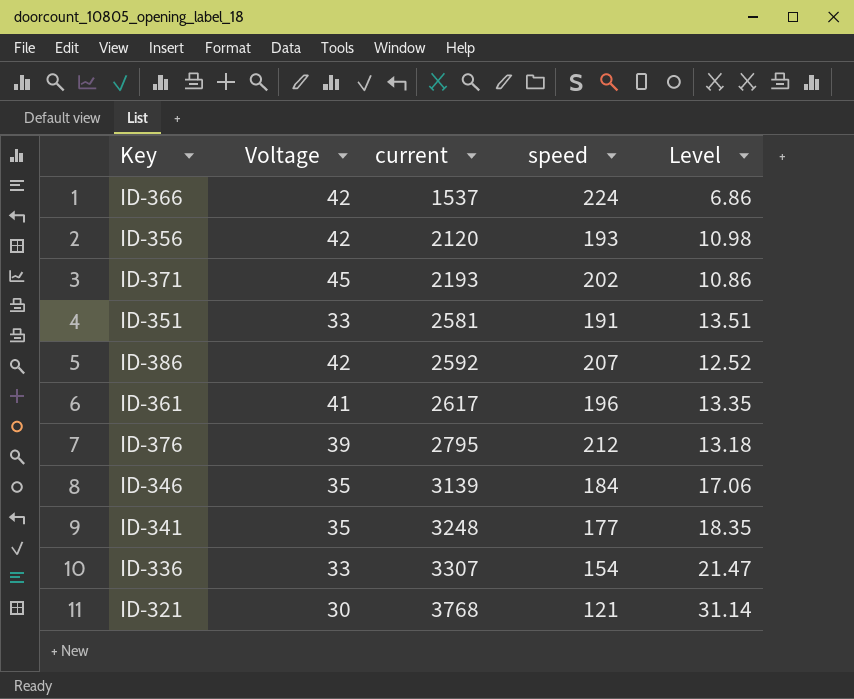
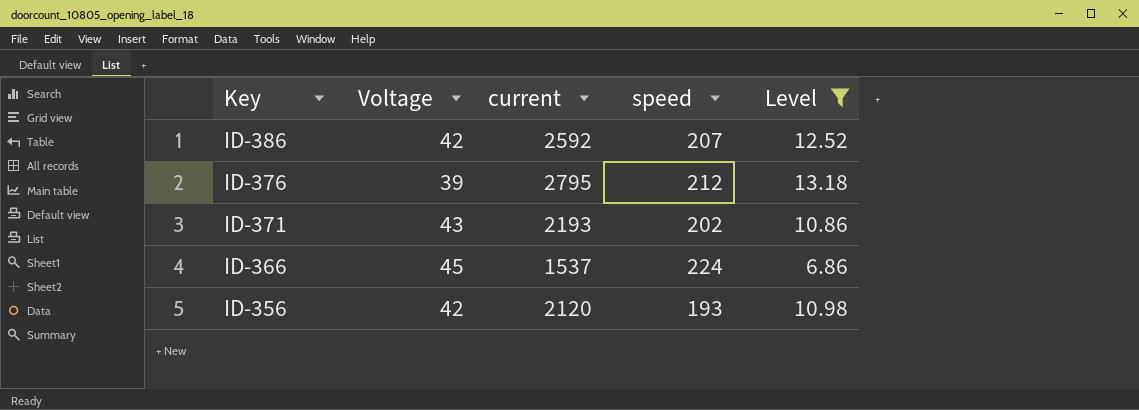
filter: none -> Level <= 13.18
row order: current ascending -> Key descending
ID-371 | Voltage: 45 -> 43
ID-366 | Voltage: 42 -> 45

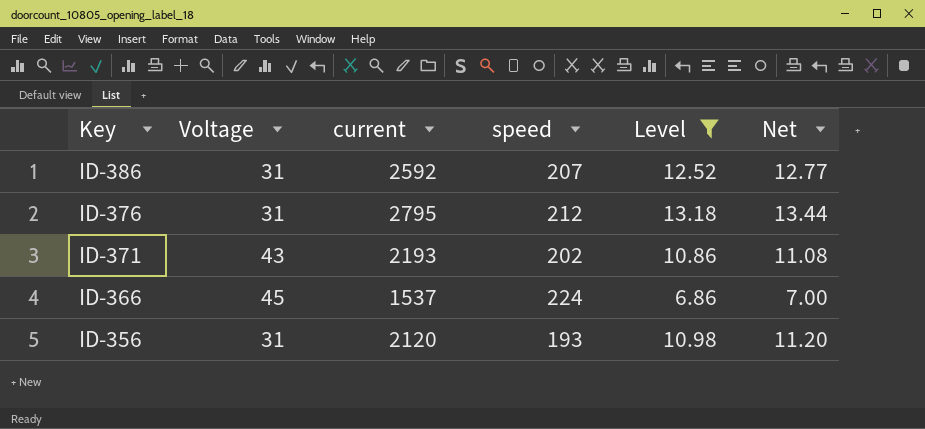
column Net | formula: none -> [Level] * 1.02
ID-386 | Voltage: 42 -> 31
ID-376 | Voltage: 39 -> 31
ID-356 | Voltage: 42 -> 31

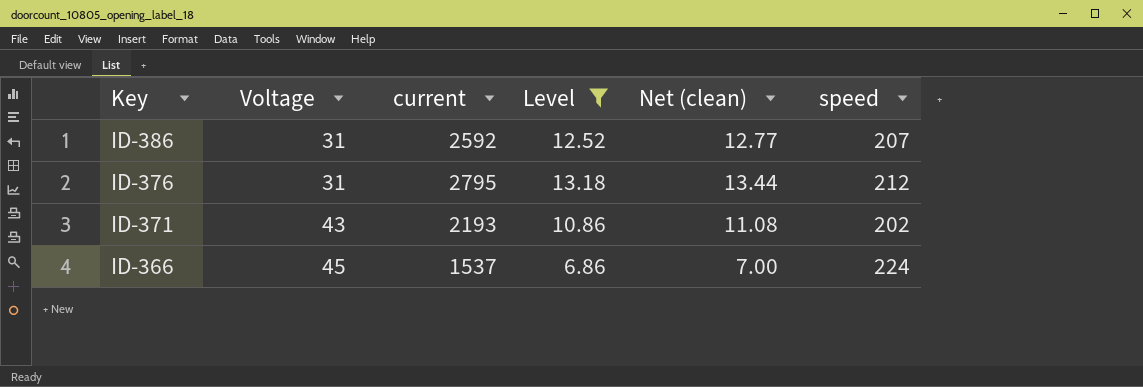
column name: Net -> Net (clean)
column speed | position: 4 -> 6
row ID-356: 31 | 2120 | 193 | 10.98 | 11.20 -> none

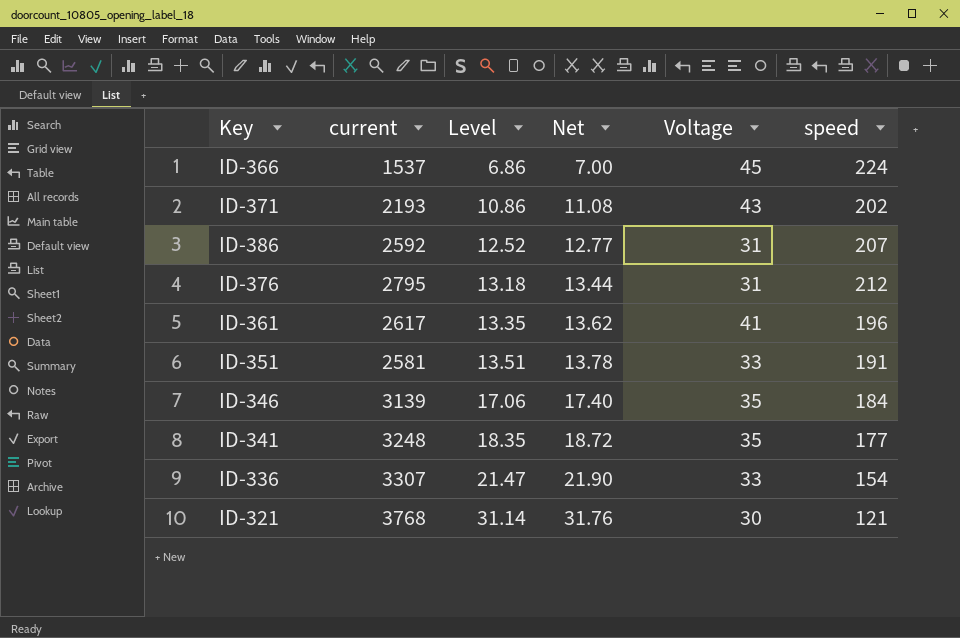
filter: Level <= 13.18 -> none
row order: Key descending -> Level ascending
column name: Net (clean) -> Net
column Voltage | position: 2 -> 5

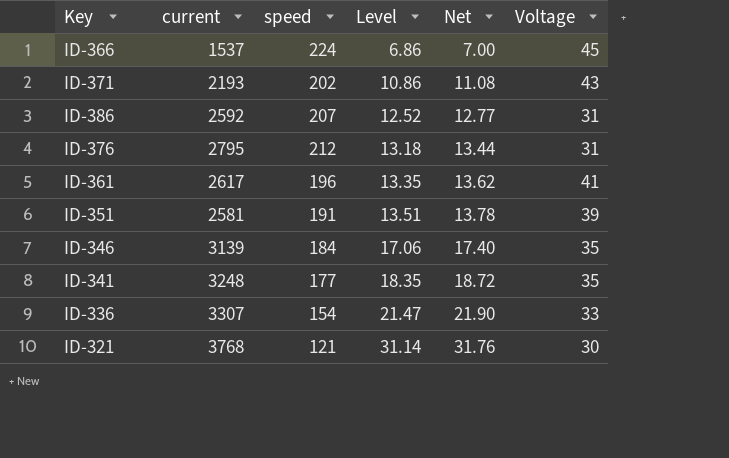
column speed | position: 6 -> 3
ID-351 | Voltage: 33 -> 39

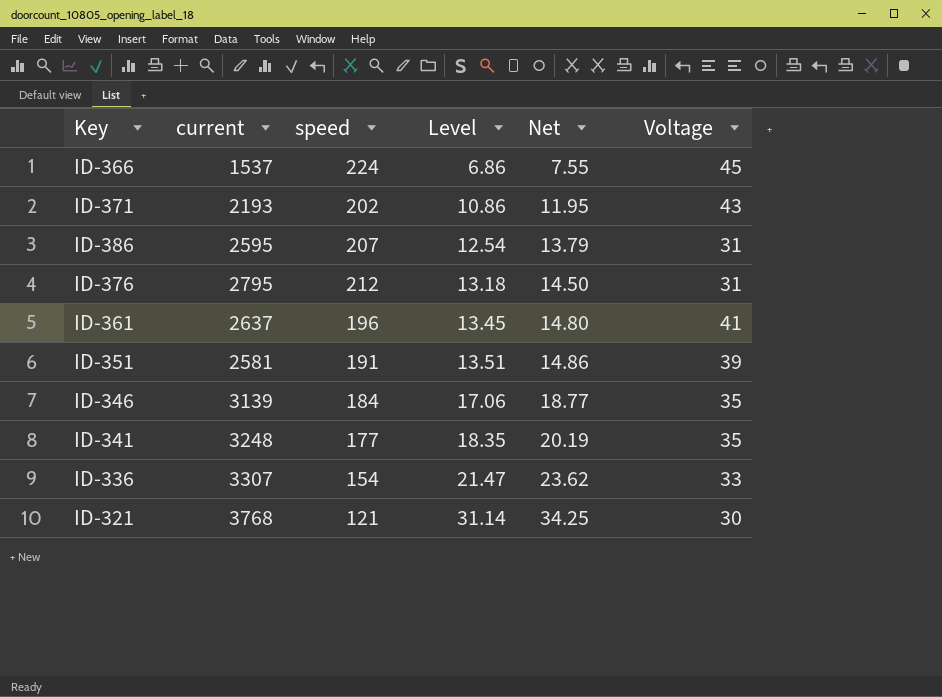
column Net | formula: [Level] * 1.02 -> [Level] * 1.1
ID-386 | current: 2592 -> 2595
ID-386 | Level: 12.52 -> 12.54
ID-361 | current: 2617 -> 2637
ID-361 | Level: 13.35 -> 13.45

